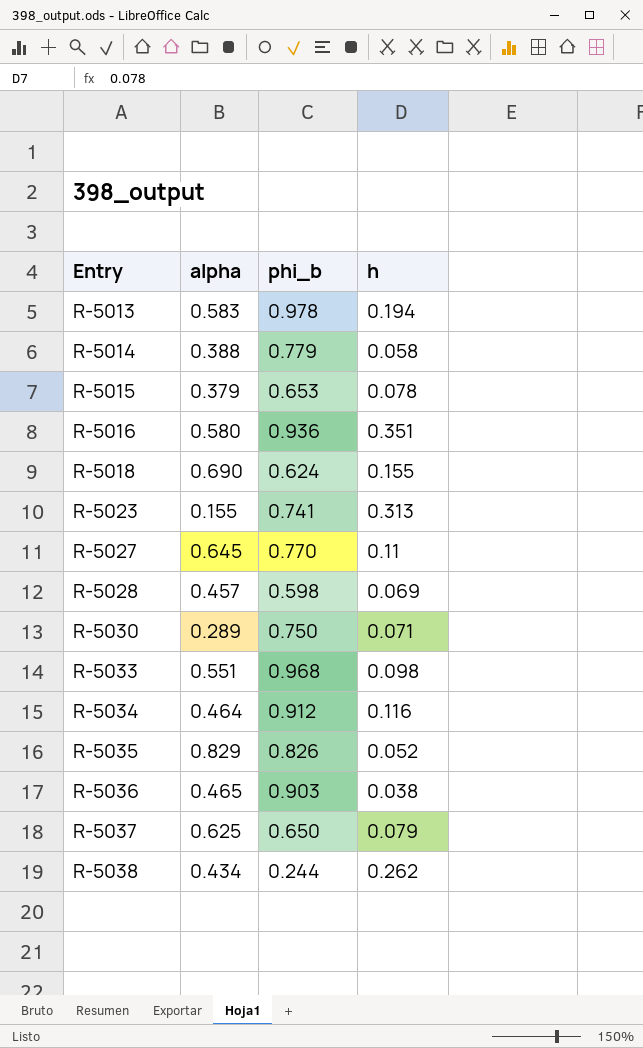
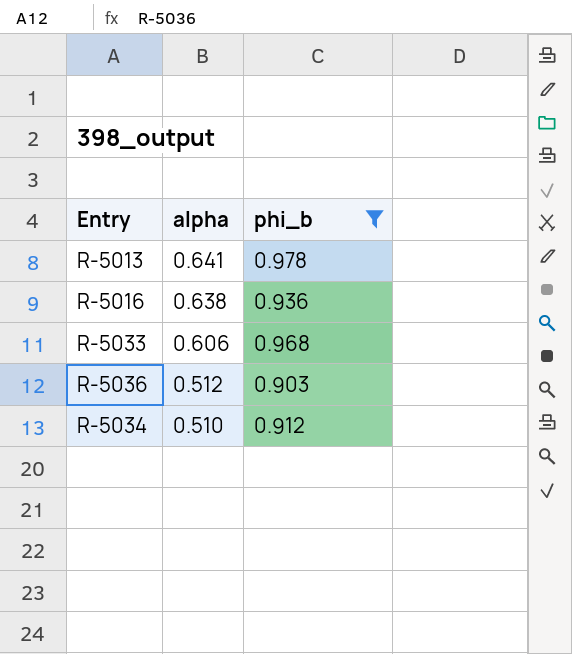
filter: none -> phi_b >= 0.903
row order: Entry ascending -> alpha descending
column h | position: 4 -> none
R-5013 | alpha: 0.583 -> 0.641
R-5016 | alpha: 0.580 -> 0.638
R-5033 | alpha: 0.551 -> 0.606
R-5036 | alpha: 0.465 -> 0.512
R-5034 | alpha: 0.464 -> 0.510

